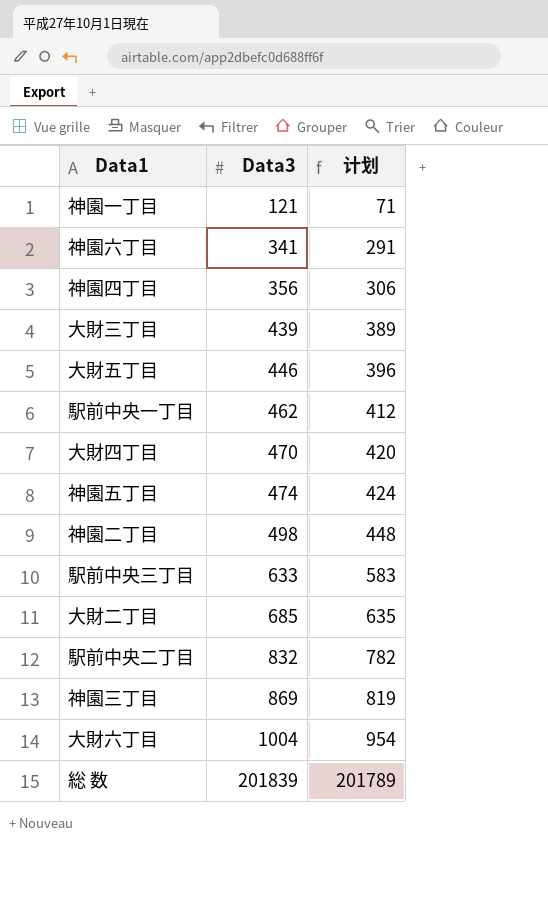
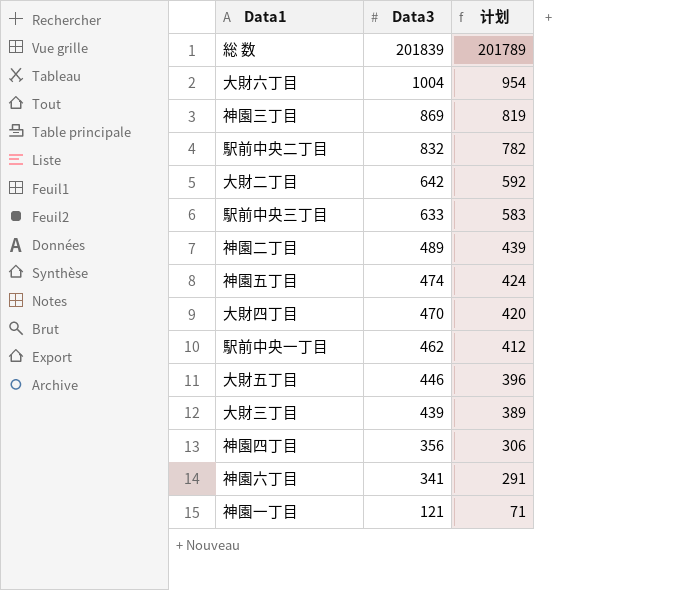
row order: Data3 ascending -> Data3 descending
大財二丁目 | Data3: 685 -> 642
大財二丁目 | 计划: 635 -> 592
神園二丁目 | Data3: 498 -> 489
神園二丁目 | 计划: 448 -> 439

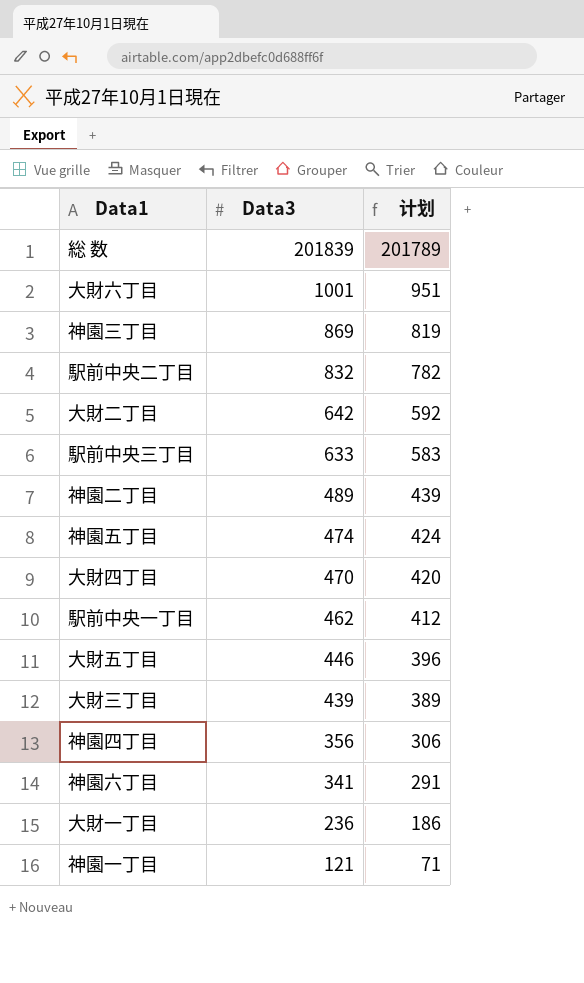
大財六丁目 | Data3: 1004 -> 1001
大財六丁目 | 计划: 954 -> 951
row 大財一丁目: none -> 236 | 186

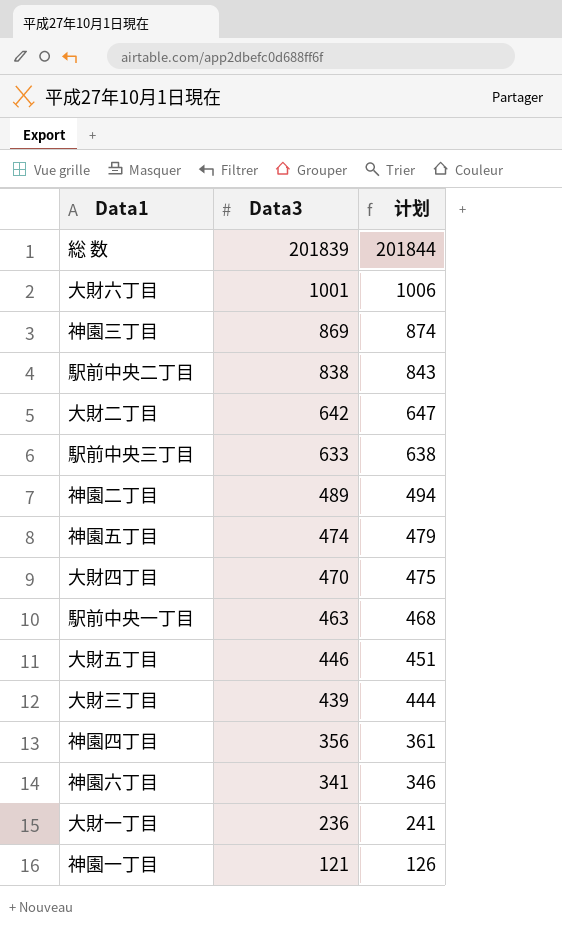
column 计划 | formula: [Data3] - 50 -> [Data3] + 5
駅前中央二丁目 | Data3: 832 -> 838
駅前中央一丁目 | Data3: 462 -> 463

